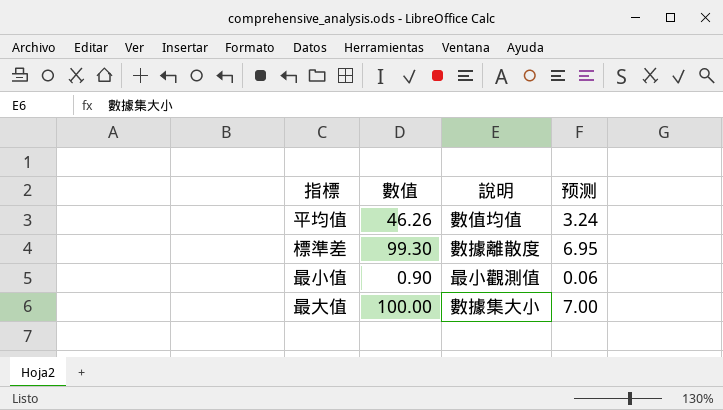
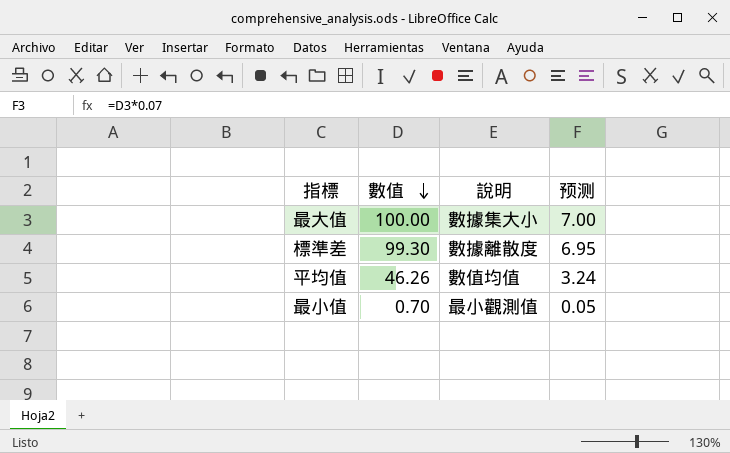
row order: none -> 數值 descending
最小值 | 數值: 0.90 -> 0.70
最小值 | 预测: 0.06 -> 0.05

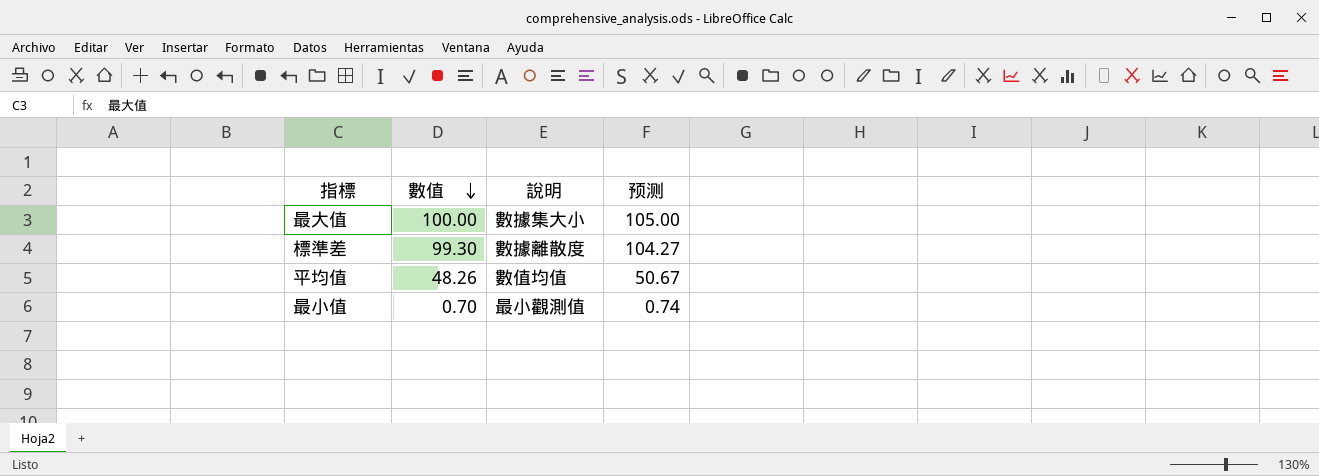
column 预测 | formula: [數值] * 0.07 -> [數值] * 1.05
平均值 | 數值: 46.26 -> 48.26

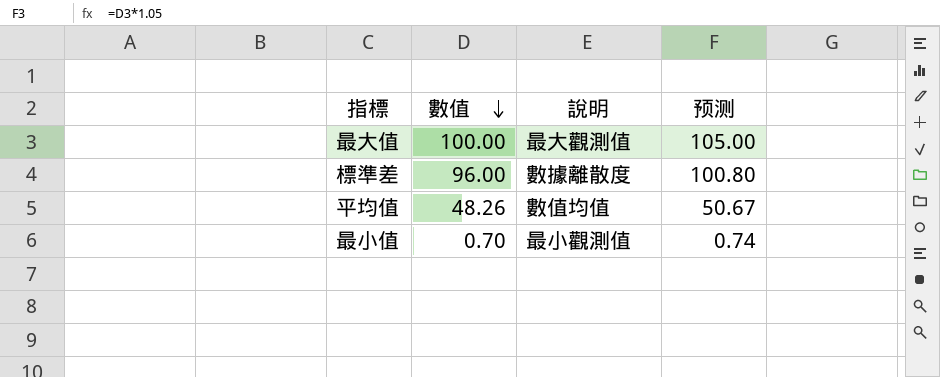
最大值 | 說明: 數據集大小 -> 最大觀測值
標準差 | 數值: 99.30 -> 96.00
標準差 | 预测: 104.27 -> 100.80

